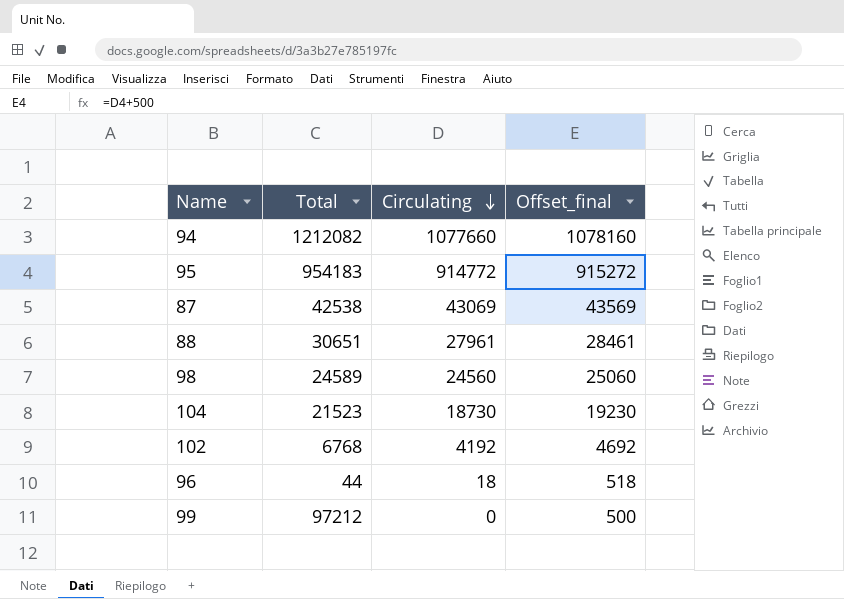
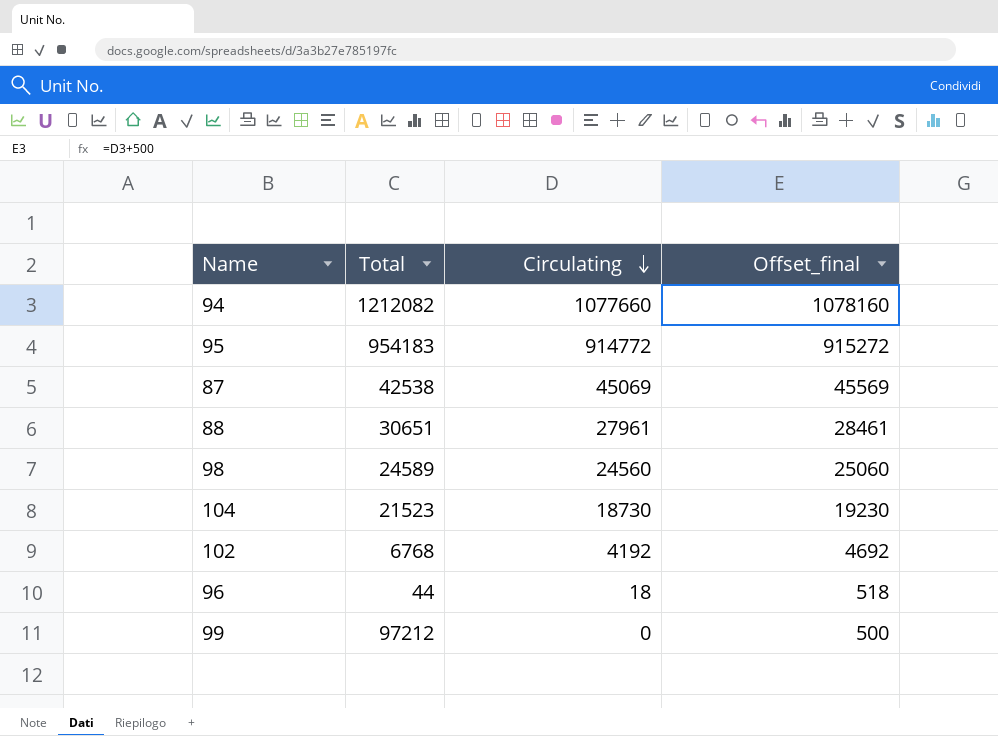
87 | Circulating: 43069 -> 45069
87 | Offset_final: 43569 -> 45569

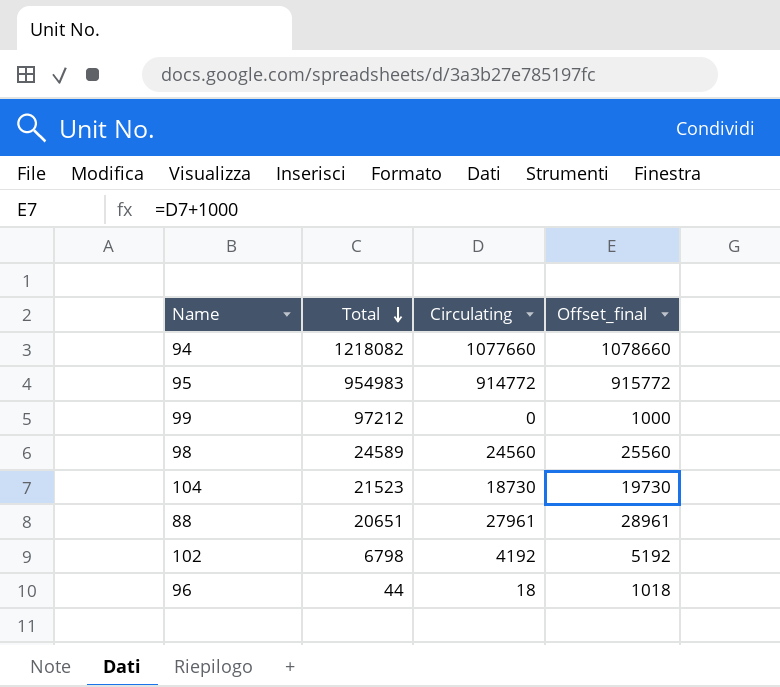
row order: Circulating descending -> Total descending
column Offset_final | formula: [Circulating] + 500 -> [Circulating] + 1000
row 87: 42538 | 45069 | 45569 -> none
94 | Total: 1212082 -> 1218082
95 | Total: 954183 -> 954983
88 | Total: 30651 -> 20651
102 | Total: 6768 -> 6798

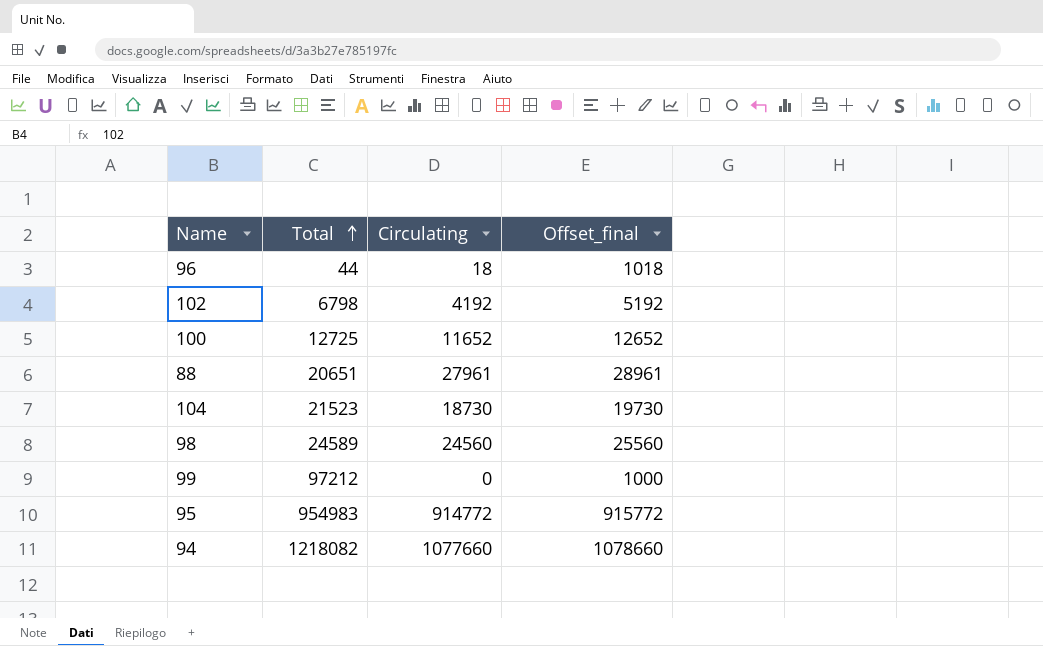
row order: Total descending -> Total ascending
row 100: none -> 12725 | 11652 | 12652

